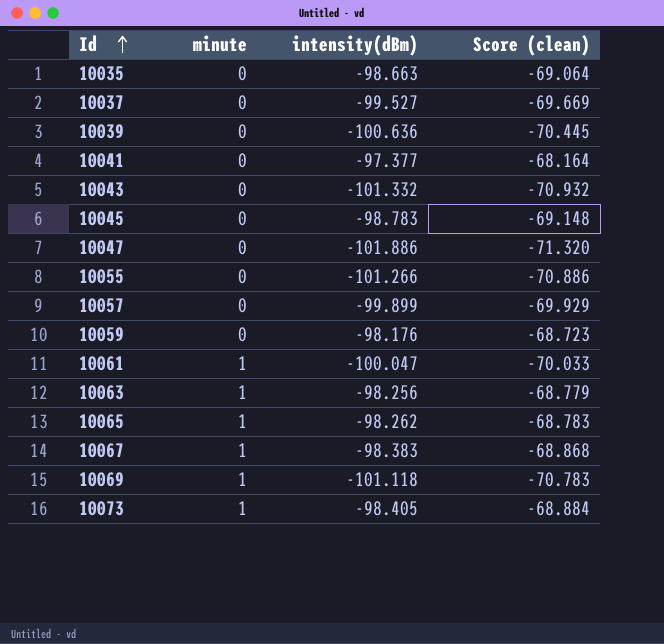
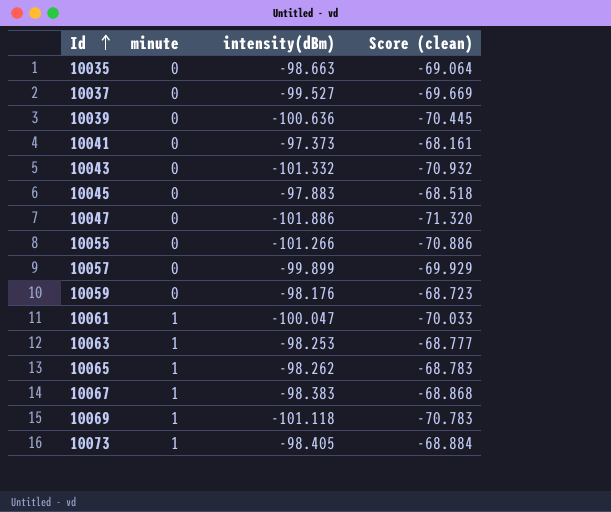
10041 | intensity(dBm): -97.377 -> -97.373
10041 | Score (clean): -68.164 -> -68.161
10045 | intensity(dBm): -98.783 -> -97.883
10045 | Score (clean): -69.148 -> -68.518
10063 | intensity(dBm): -98.256 -> -98.253
10063 | Score (clean): -68.779 -> -68.777

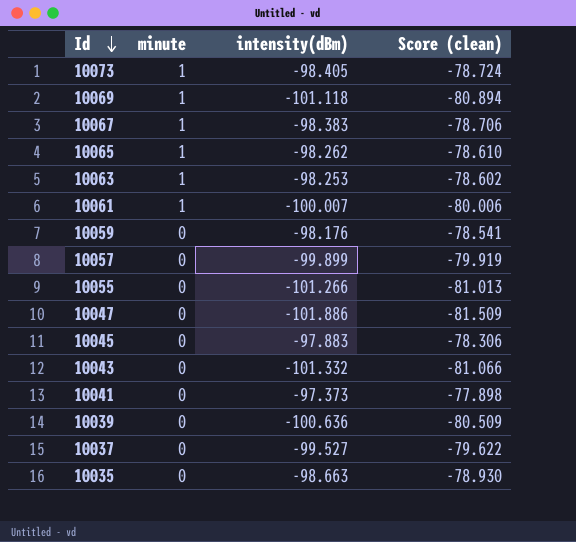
row order: Id ascending -> Id descending
column Score (clean) | formula: [intensity(dBm)] * 0.7 -> [intensity(dBm)] * 0.8
10061 | intensity(dBm): -100.047 -> -100.007

